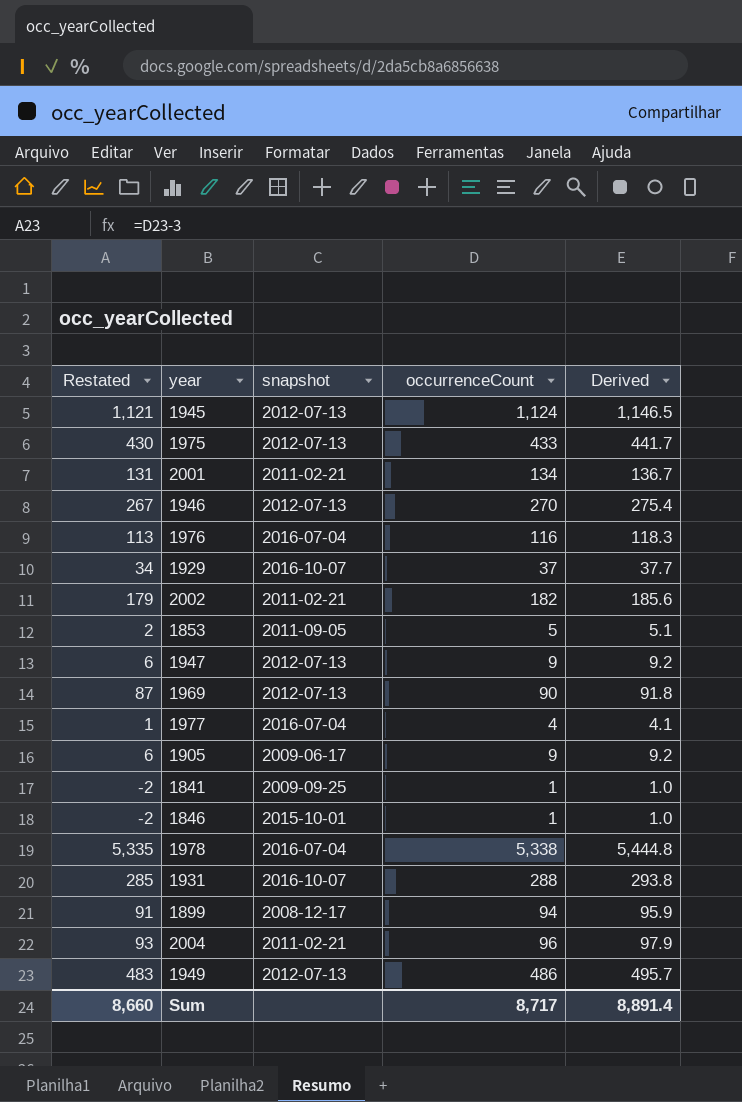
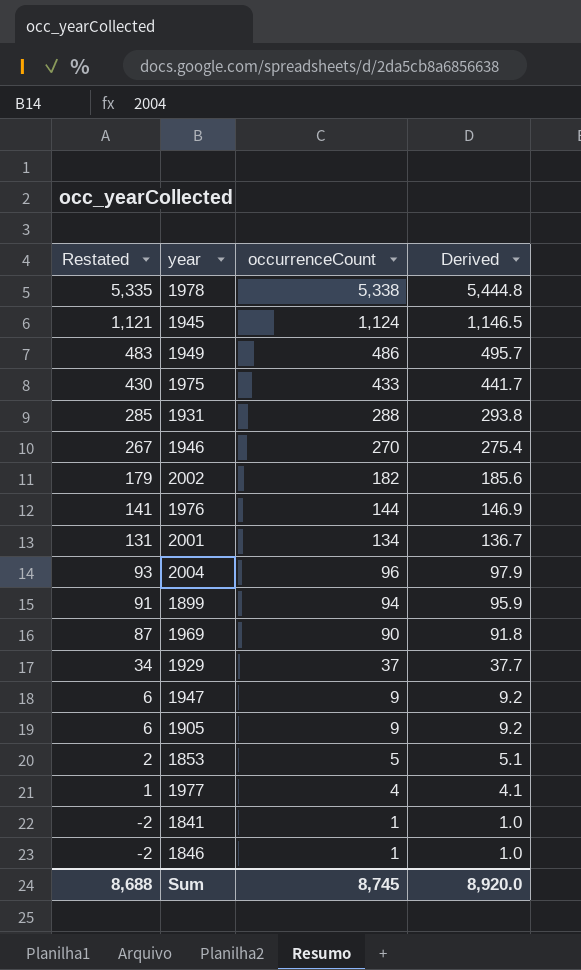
row order: none -> Restated descending
column snapshot | position: 3 -> none
1976 | Restated: 113 -> 141
1976 | occurrenceCount: 116 -> 144
1976 | Derived: 118.3 -> 146.9
Sum | Restated: 8,660 -> 8,688
Sum | occurrenceCount: 8,717 -> 8,745
Sum | Derived: 8,891.4 -> 8,920.0

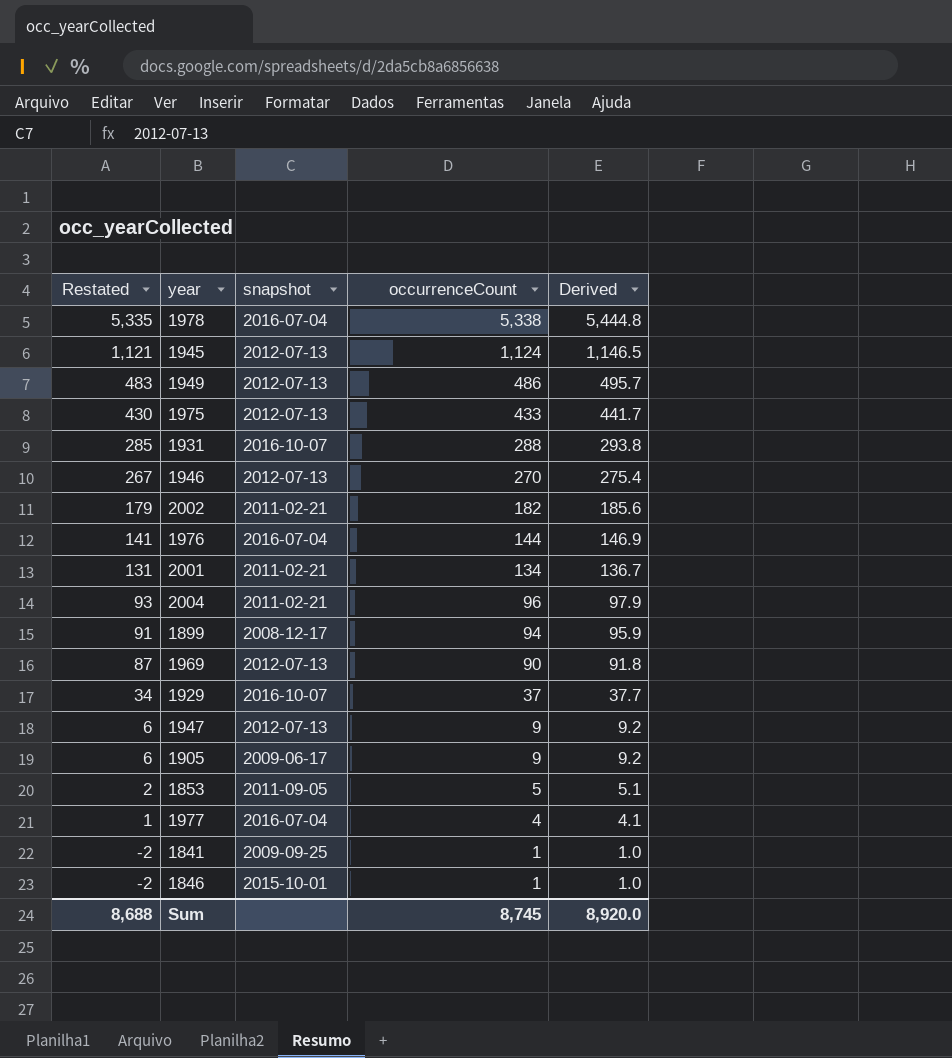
column snapshot | position: none -> 3

